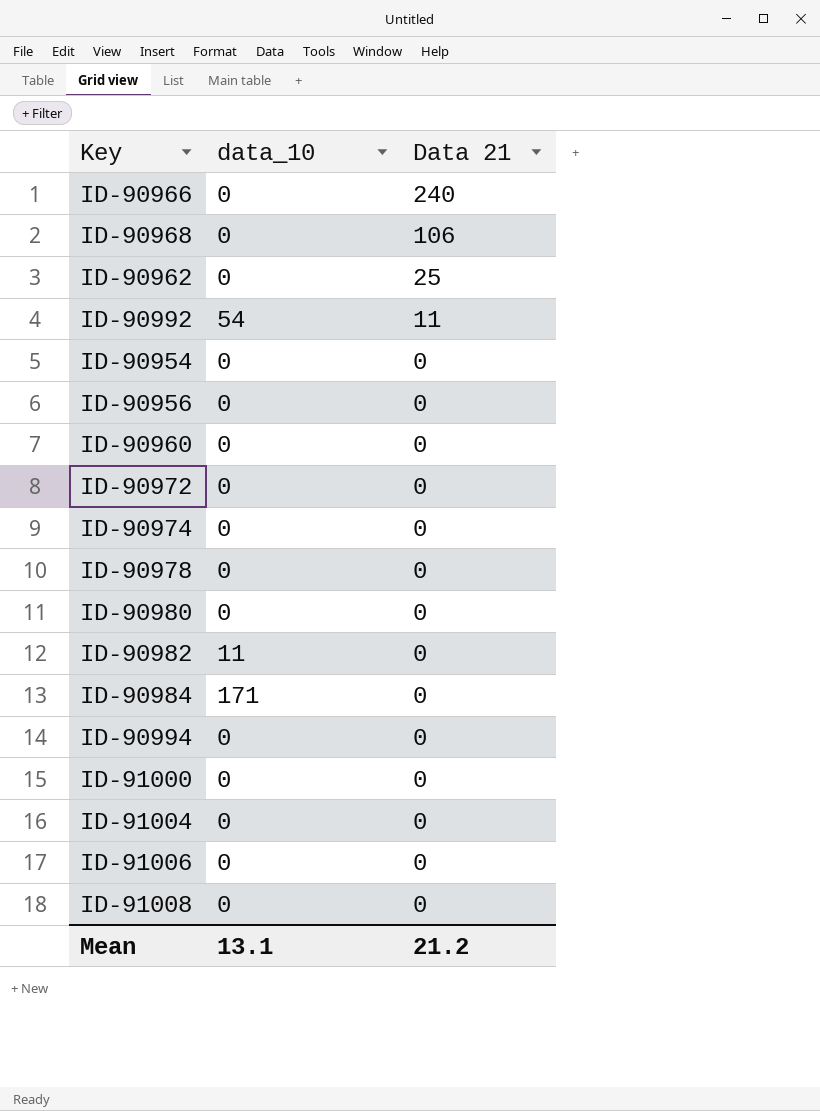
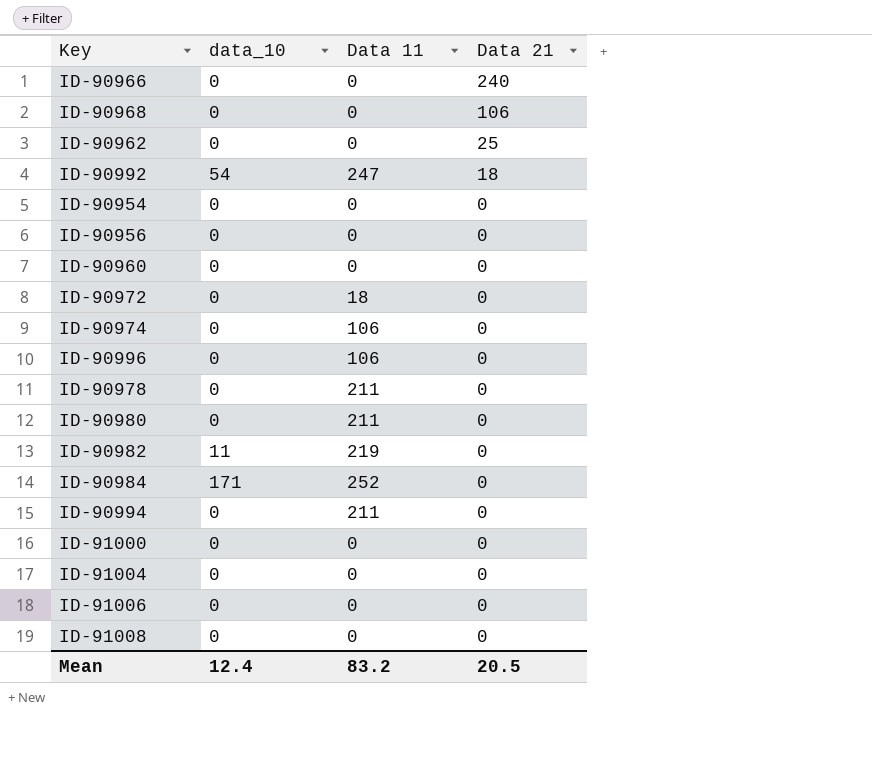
column Data 11 | position: none -> 3
ID-90992 | Data 21: 11 -> 18
row ID-90996: none -> 0 | 106 | 0
Mean | data_10: 13.1 -> 12.4
Mean | Data 21: 21.2 -> 20.5

